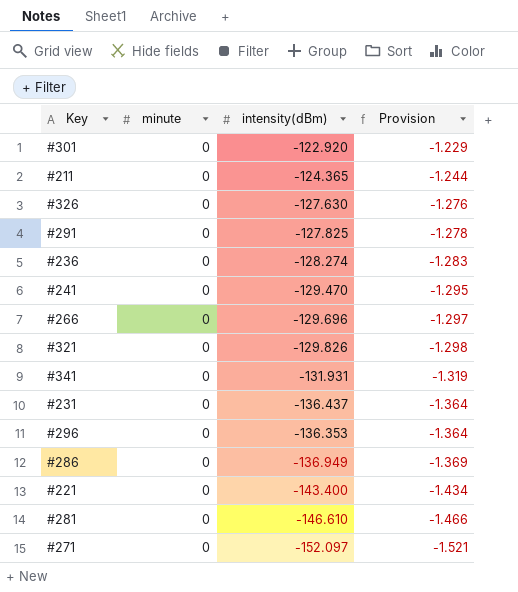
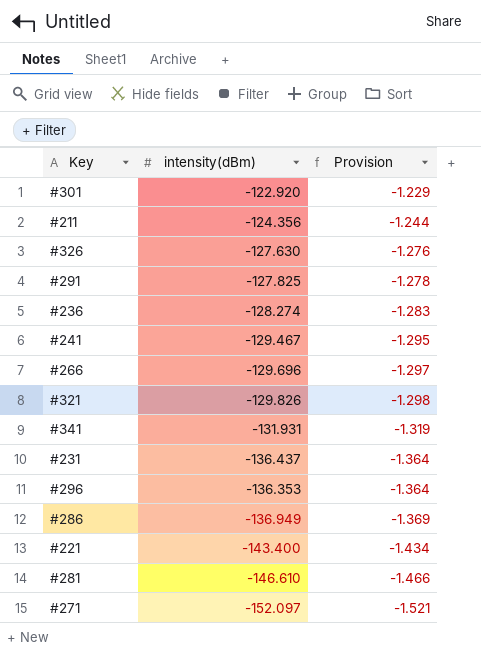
column minute | position: 2 -> none
#211 | intensity(dBm): -124.365 -> -124.356
#241 | intensity(dBm): -129.470 -> -129.467

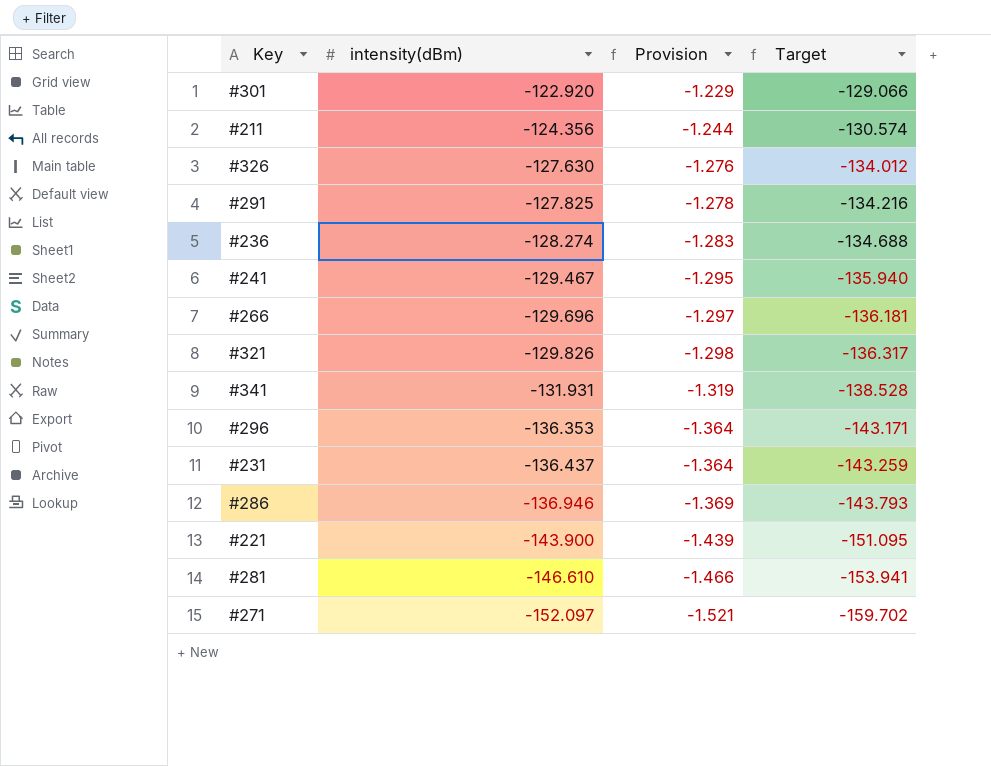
row order: Provision descending -> intensity(dBm) descending
column Target | formula: none -> [intensity(dBm)] * 1.05
#286 | intensity(dBm): -136.949 -> -136.946
#221 | intensity(dBm): -143.400 -> -143.900
#221 | Provision: -1.434 -> -1.439

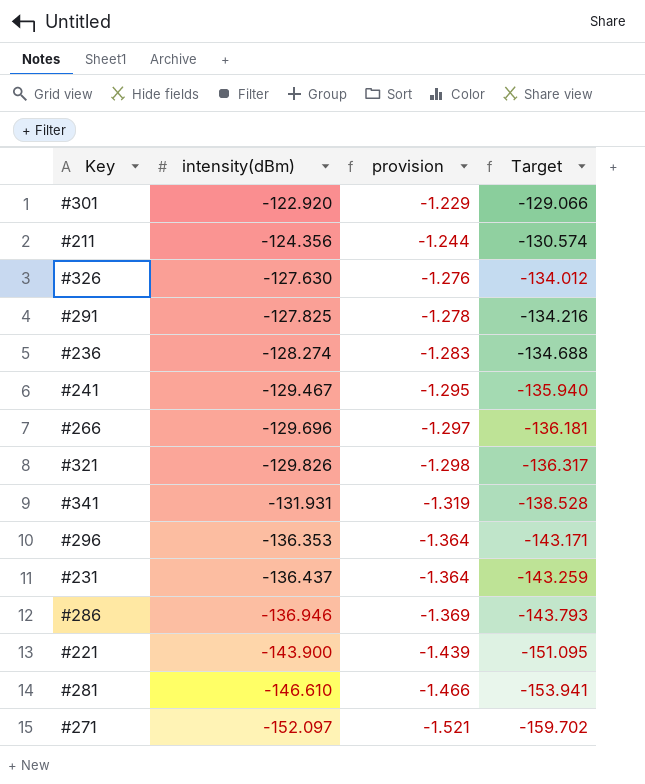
column name: Provision -> provision

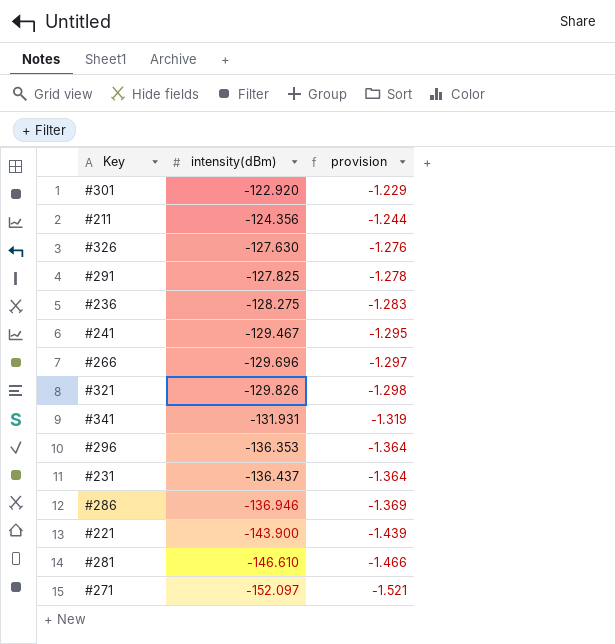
column Target | formula: [intensity(dBm)] * 1.05 -> none
#236 | intensity(dBm): -128.274 -> -128.275

